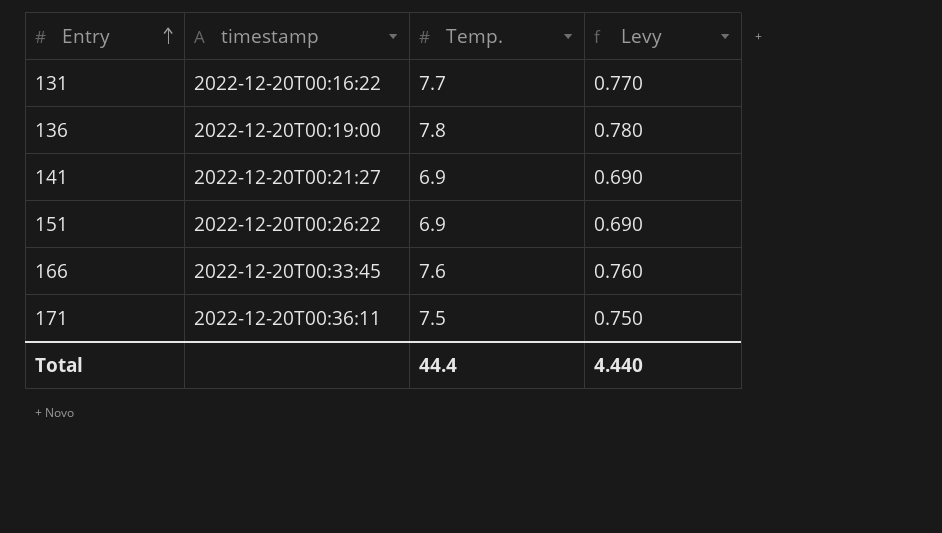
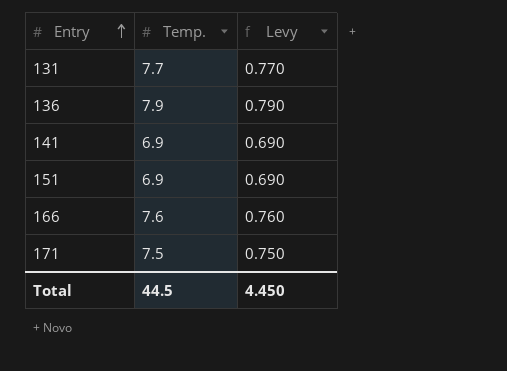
column timestamp | position: 2 -> none
136 | Temp.: 7.8 -> 7.9
136 | Levy: 0.780 -> 0.790
Total | Temp.: 44.4 -> 44.5
Total | Levy: 4.440 -> 4.450

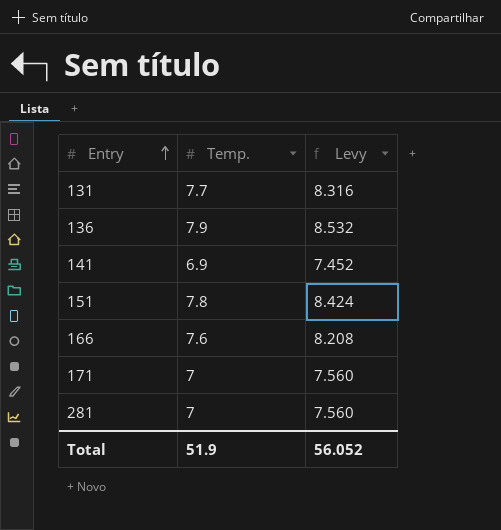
column Levy | formula: [Temp.] * 0.1 -> [Temp.] * 1.08
151 | Temp.: 6.9 -> 7.8
171 | Temp.: 7.5 -> 7
row 281: none -> 7 | 7.560
Total | Temp.: 44.5 -> 51.9
Total | Levy: 4.450 -> 56.052

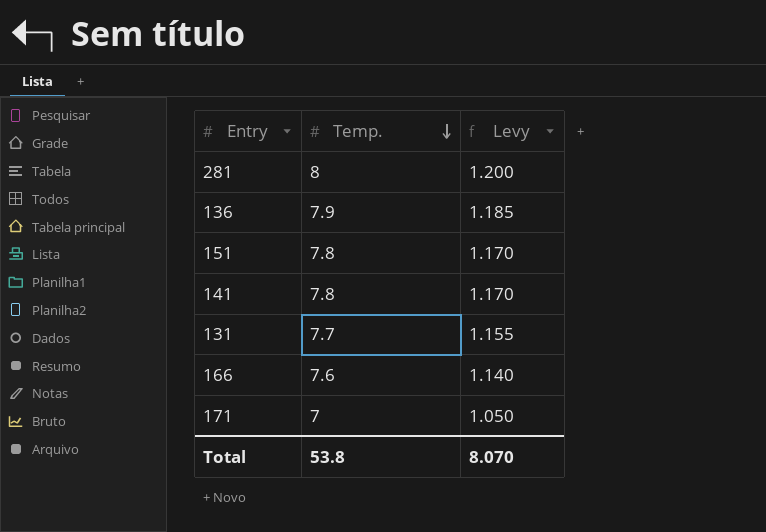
row order: Entry ascending -> Temp. descending
column Levy | formula: [Temp.] * 1.08 -> [Temp.] * 0.15
281 | Temp.: 7 -> 8
141 | Temp.: 6.9 -> 7.8
Total | Temp.: 51.9 -> 53.8
Total | Levy: 56.052 -> 8.070

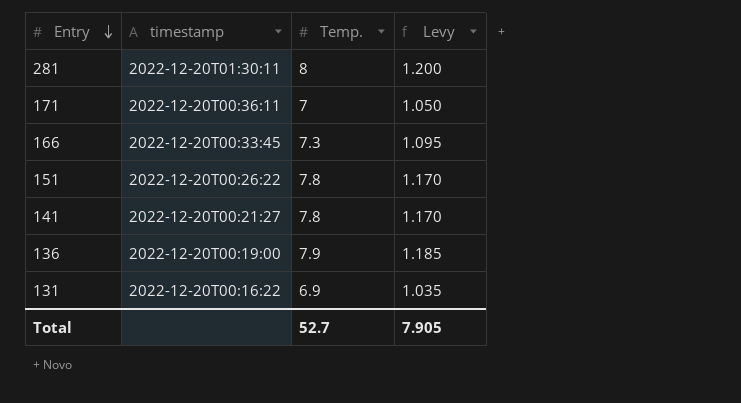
row order: Temp. descending -> Entry descending
column timestamp | position: none -> 2
166 | Temp.: 7.6 -> 7.3
166 | Levy: 1.140 -> 1.095
131 | Temp.: 7.7 -> 6.9
131 | Levy: 1.155 -> 1.035
Total | Temp.: 53.8 -> 52.7
Total | Levy: 8.070 -> 7.905

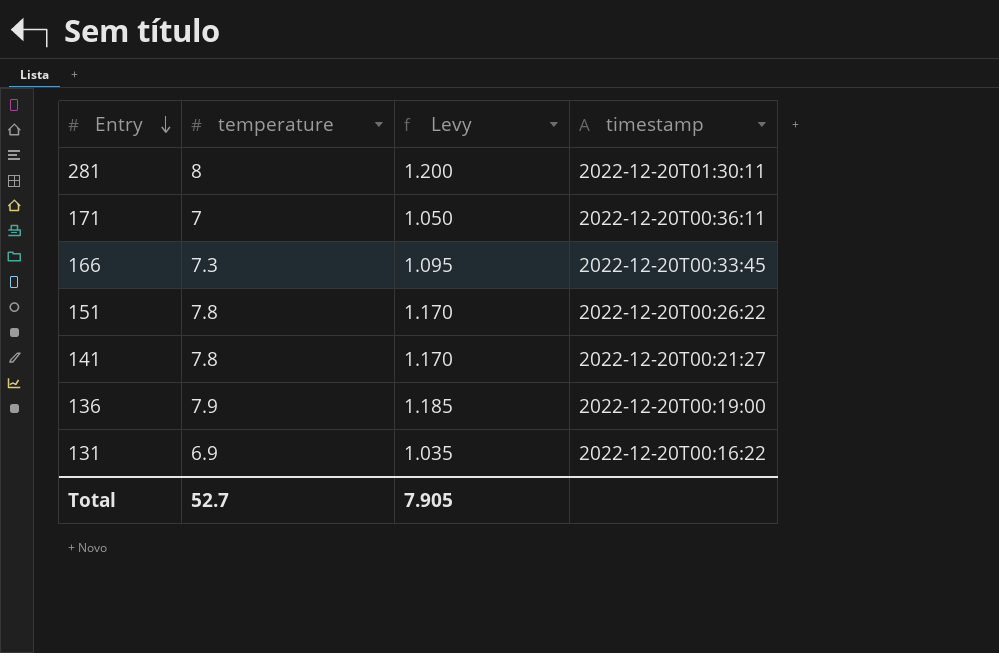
column name: Temp. -> temperature
column timestamp | position: 2 -> 4

